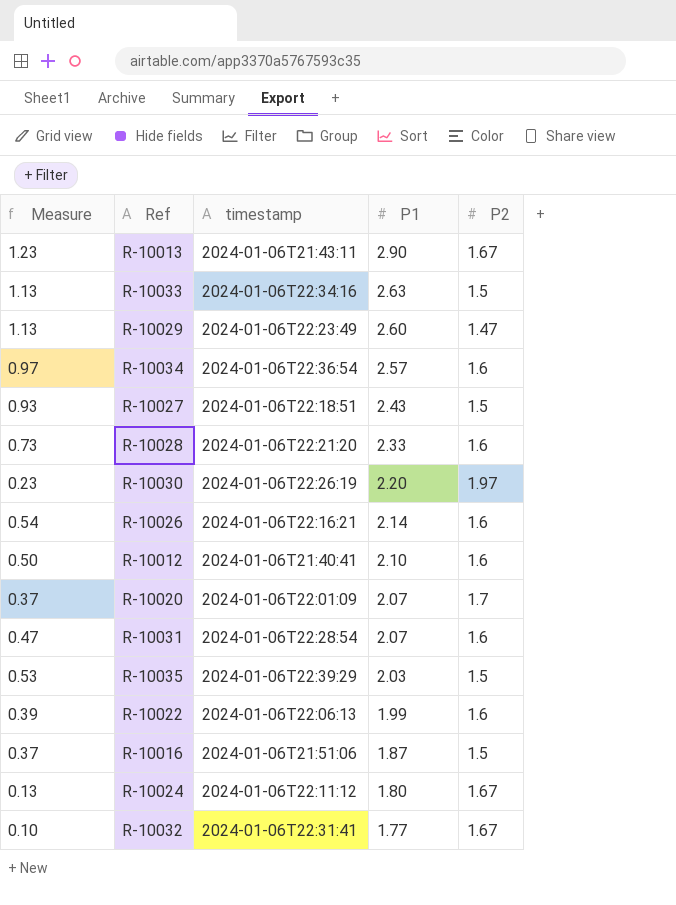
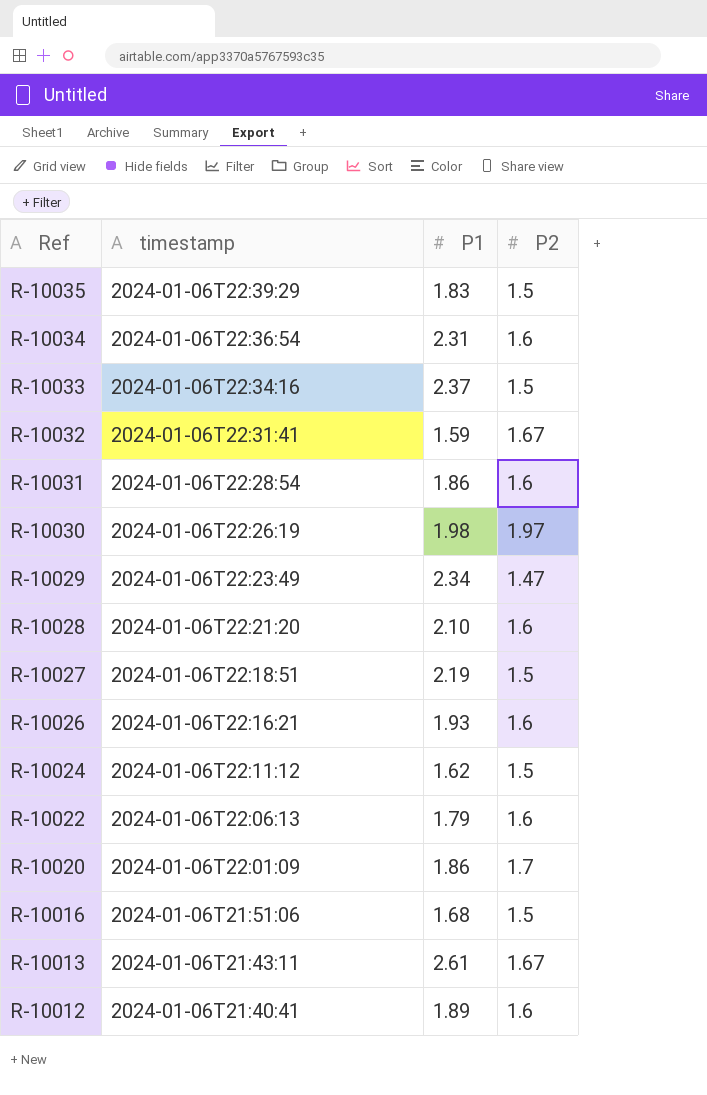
row order: P1 descending -> Ref descending
column Measure | formula: [P1] - [P2] -> none
R-10035 | P1: 2.03 -> 1.83
R-10034 | P1: 2.57 -> 2.31
R-10033 | P1: 2.63 -> 2.37
R-10032 | P1: 1.77 -> 1.59
R-10031 | P1: 2.07 -> 1.86
R-10030 | P1: 2.20 -> 1.98
R-10029 | P1: 2.60 -> 2.34
R-10028 | P1: 2.33 -> 2.10
R-10027 | P1: 2.43 -> 2.19
R-10026 | P1: 2.14 -> 1.93
R-10024 | P1: 1.80 -> 1.62
R-10024 | P2: 1.67 -> 1.5
R-10022 | P1: 1.99 -> 1.79
R-10020 | P1: 2.07 -> 1.86
R-10016 | P1: 1.87 -> 1.68
R-10013 | P1: 2.90 -> 2.61
R-10012 | P1: 2.10 -> 1.89

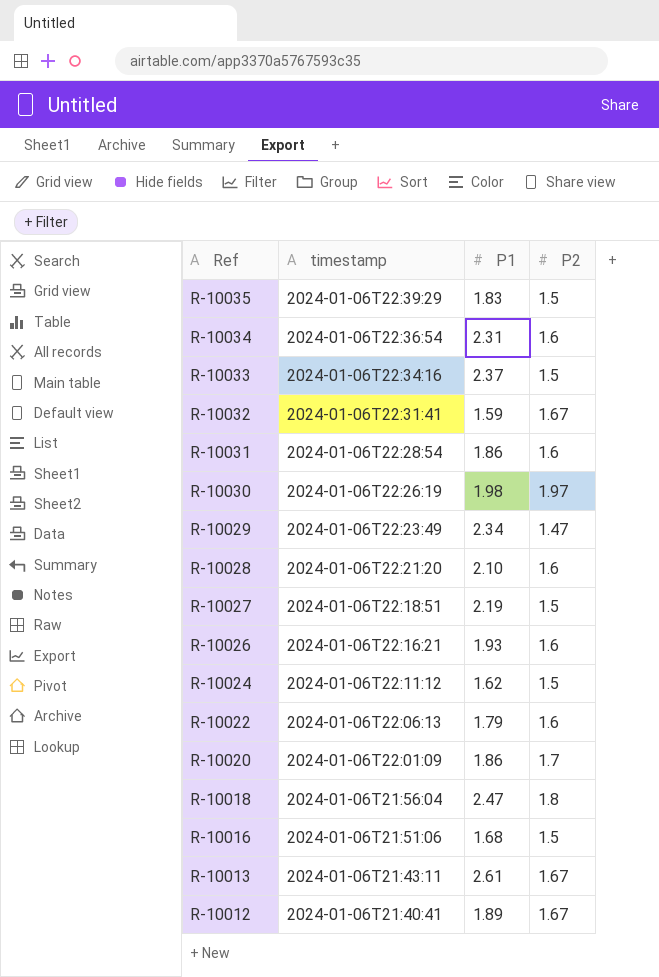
row R-10018: none -> 2024-01-06T21:56:04 | 2.47 | 1.8
R-10012 | P2: 1.6 -> 1.67

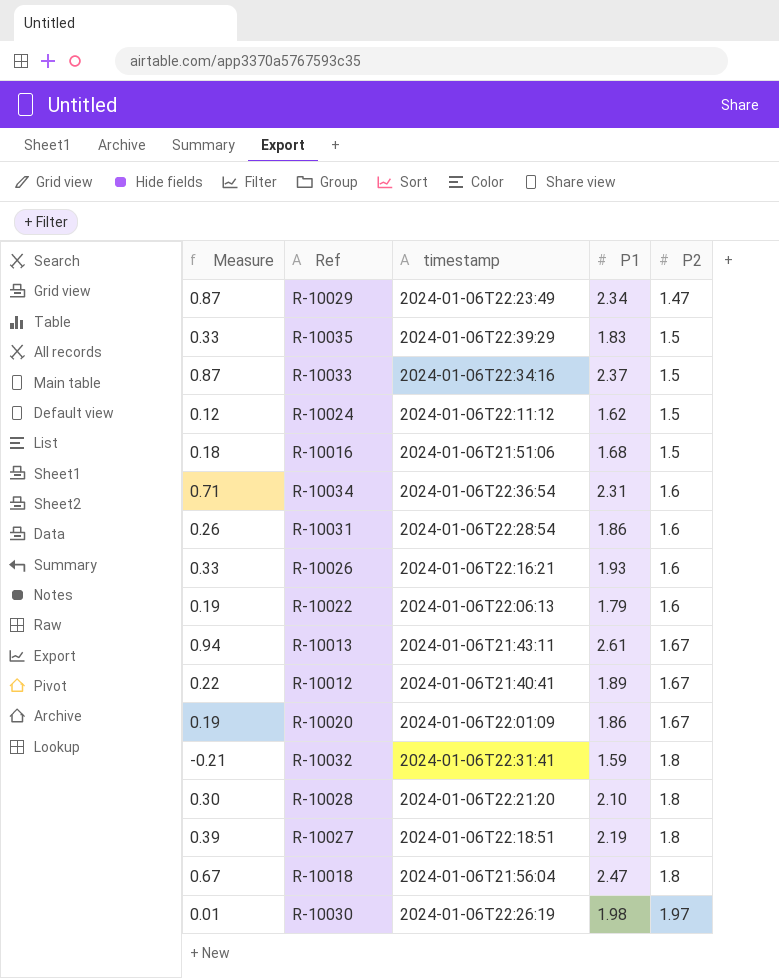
row order: Ref descending -> P2 ascending
column Measure | formula: none -> [P1] - [P2]
R-10020 | P2: 1.7 -> 1.67
R-10032 | P2: 1.67 -> 1.8
R-10028 | P2: 1.6 -> 1.8
R-10027 | P2: 1.5 -> 1.8

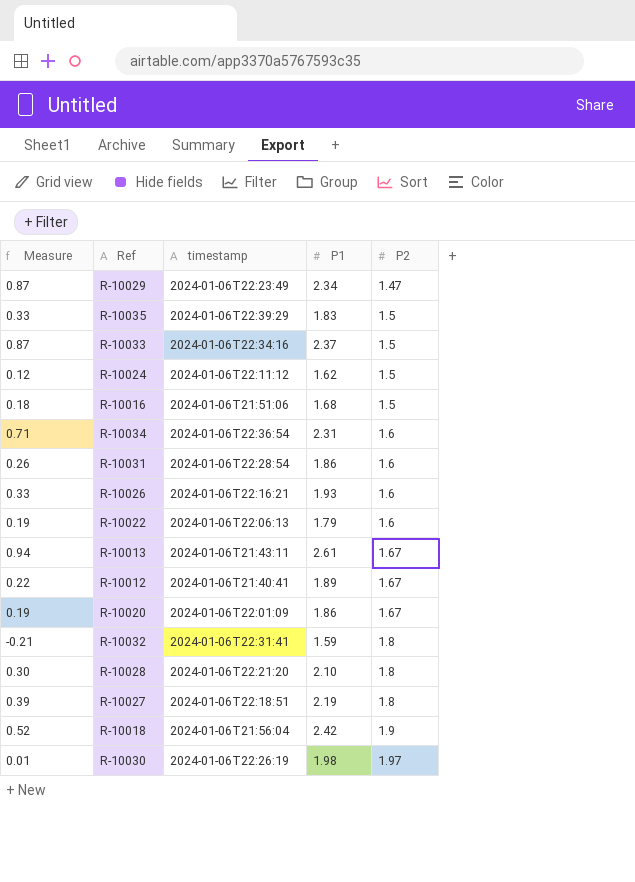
R-10018 | Measure: 0.67 -> 0.52
R-10018 | P1: 2.47 -> 2.42
R-10018 | P2: 1.8 -> 1.9

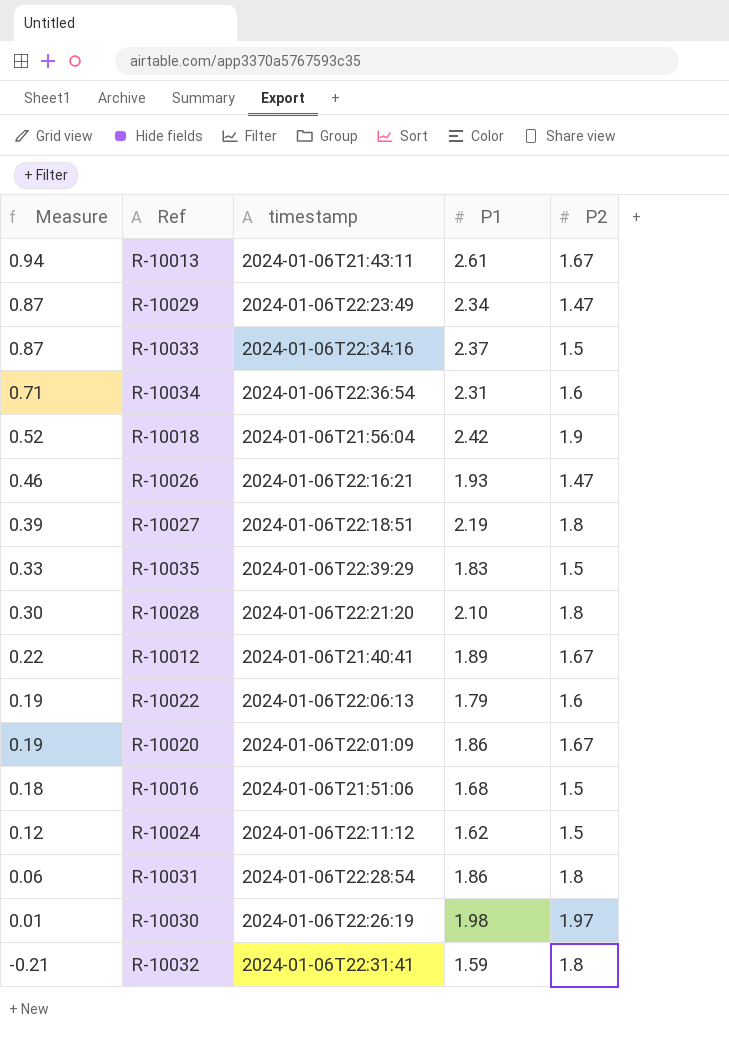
row order: P2 ascending -> Measure descending
R-10026 | Measure: 0.33 -> 0.46
R-10026 | P2: 1.6 -> 1.47
R-10031 | Measure: 0.26 -> 0.06
R-10031 | P2: 1.6 -> 1.8

